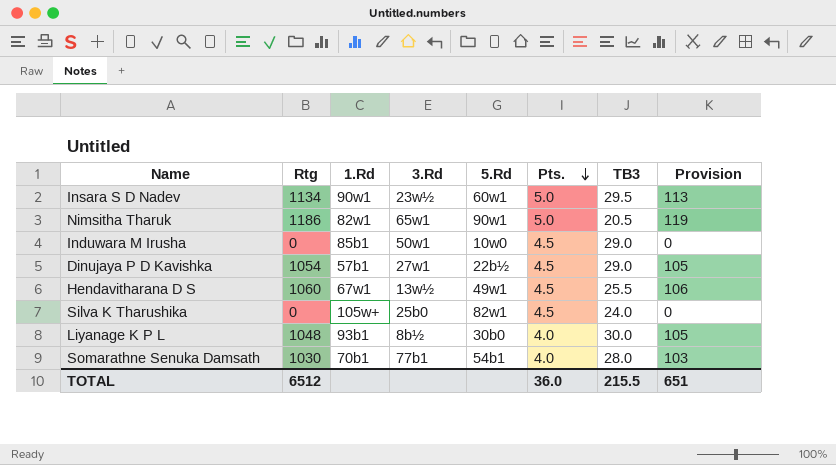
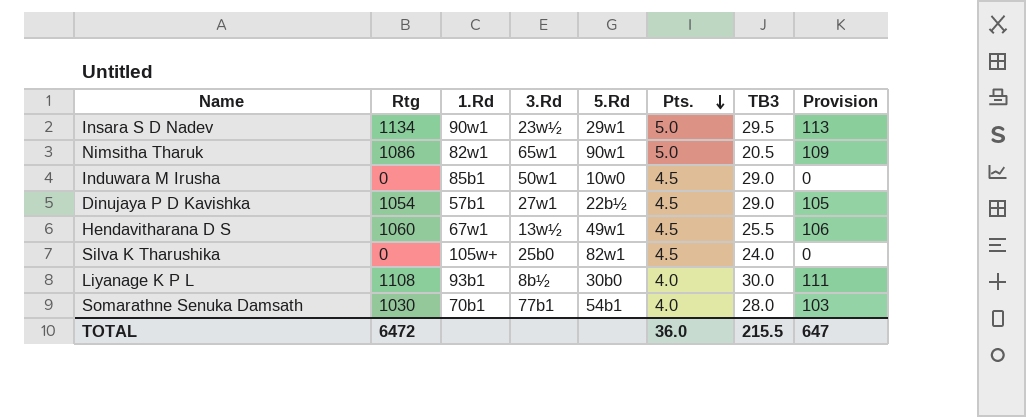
Insara S D Nadev | 5.Rd: 60w1 -> 29w1
Nimsitha Tharuk | Rtg: 1186 -> 1086
Nimsitha Tharuk | Provision: 119 -> 109
Liyanage K P L | Rtg: 1048 -> 1108
Liyanage K P L | Provision: 105 -> 111
TOTAL | Rtg: 6512 -> 6472
TOTAL | Provision: 651 -> 647

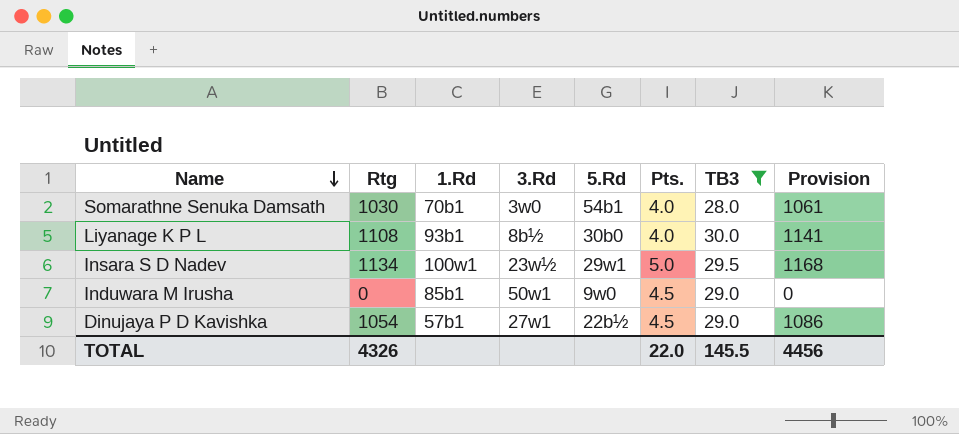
filter: none -> TB3 >= 28.0
row order: Pts. descending -> Name descending
column Provision | formula: [Rtg] * 0.1 -> [Rtg] * 1.03
Somarathne Senuka Damsath | 3.Rd: 77b1 -> 3w0
Insara S D Nadev | 1.Rd: 90w1 -> 100w1
Induwara M Irusha | 5.Rd: 10w0 -> 9w0
TOTAL | Rtg: 6472 -> 4326
TOTAL | Pts.: 36.0 -> 22.0
TOTAL | TB3: 215.5 -> 145.5
TOTAL | Provision: 647 -> 4456

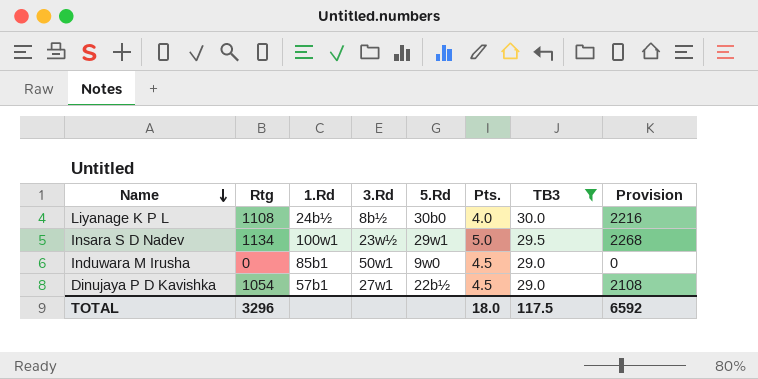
column Provision | formula: [Rtg] * 1.03 -> [Rtg] * 2
row Somarathne Senuka Damsath: 1030 | 70b1 | 3w0 | 54b1 | 4.0 | 28.0 | 1061 -> none
Liyanage K P L | 1.Rd: 93b1 -> 24b½
TOTAL | Rtg: 4326 -> 3296
TOTAL | Pts.: 22.0 -> 18.0
TOTAL | TB3: 145.5 -> 117.5
TOTAL | Provision: 4456 -> 6592

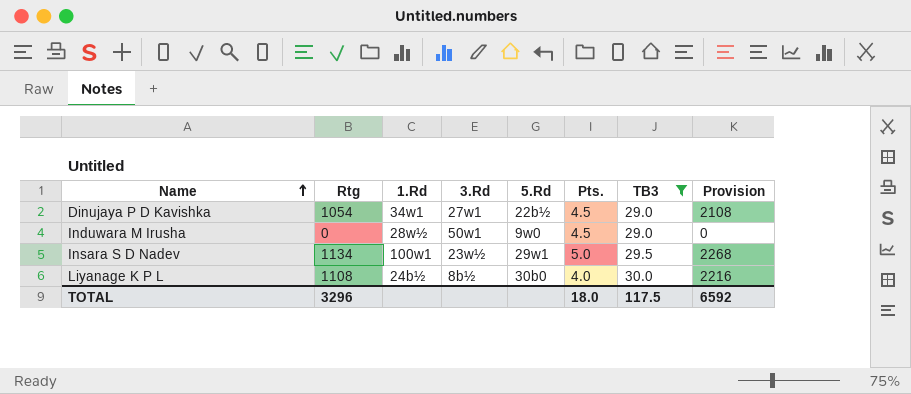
row order: Name descending -> Name ascending
Dinujaya P D Kavishka | 1.Rd: 57b1 -> 34w1
Induwara M Irusha | 1.Rd: 85b1 -> 28w½

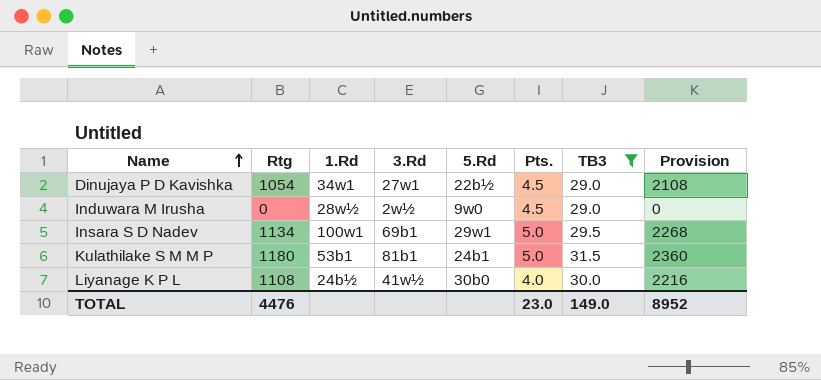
Induwara M Irusha | 3.Rd: 50w1 -> 2w½
Insara S D Nadev | 3.Rd: 23w½ -> 69b1
row Kulathilake S M M P: none -> 1180 | 53b1 | 81b1 | 24b1 | 5.0 | 31.5 | 2360
Liyanage K P L | 3.Rd: 8b½ -> 41w½
TOTAL | Rtg: 3296 -> 4476
TOTAL | Pts.: 18.0 -> 23.0
TOTAL | TB3: 117.5 -> 149.0
TOTAL | Provision: 6592 -> 8952

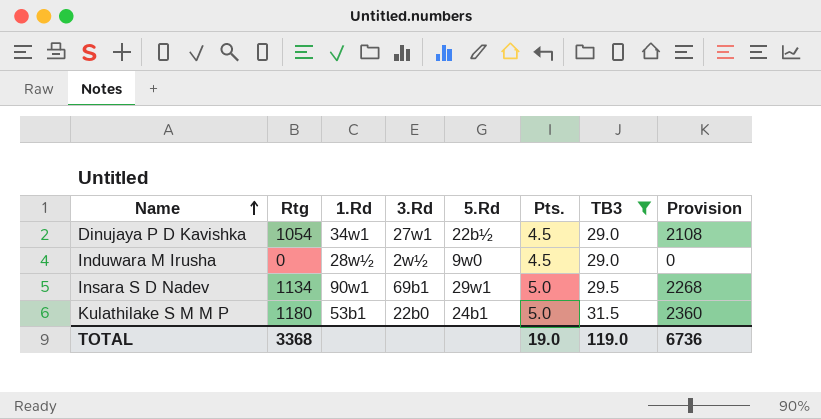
row Liyanage K P L: 1108 | 24b½ | 41w½ | 30b0 | 4.0 | 30.0 | 2216 -> none
Insara S D Nadev | 1.Rd: 100w1 -> 90w1
Kulathilake S M M P | 3.Rd: 81b1 -> 22b0
TOTAL | Rtg: 4476 -> 3368
TOTAL | Pts.: 23.0 -> 19.0
TOTAL | TB3: 149.0 -> 119.0
TOTAL | Provision: 8952 -> 6736

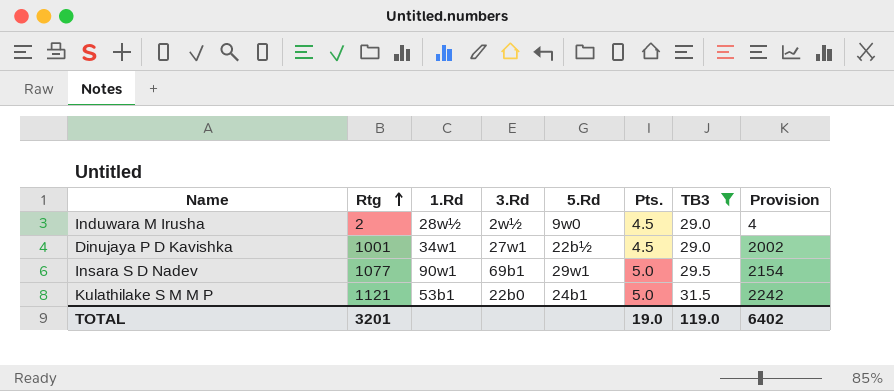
row order: Name ascending -> Rtg ascending
Induwara M Irusha | Rtg: 0 -> 2
Induwara M Irusha | Provision: 0 -> 4
Dinujaya P D Kavishka | Rtg: 1054 -> 1001
Dinujaya P D Kavishka | Provision: 2108 -> 2002
Insara S D Nadev | Rtg: 1134 -> 1077
Insara S D Nadev | Provision: 2268 -> 2154
Kulathilake S M M P | Rtg: 1180 -> 1121
Kulathilake S M M P | Provision: 2360 -> 2242
TOTAL | Rtg: 3368 -> 3201
TOTAL | Provision: 6736 -> 6402

